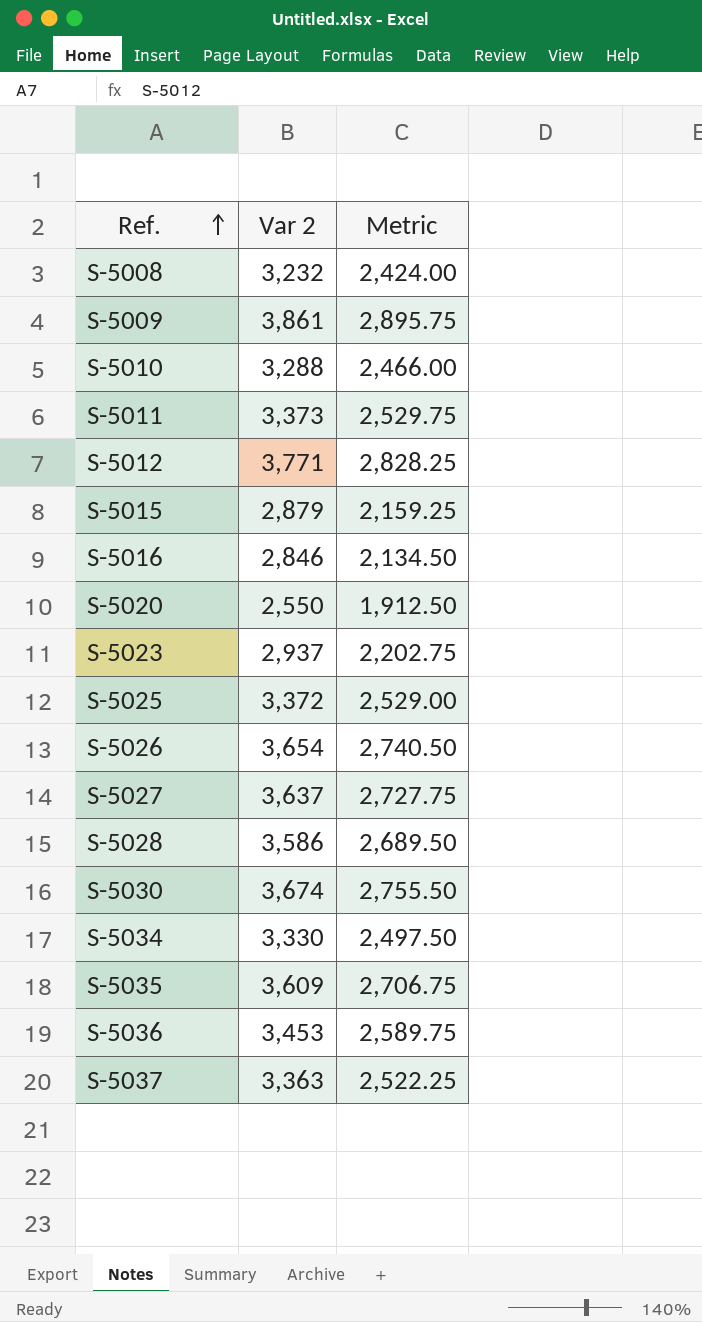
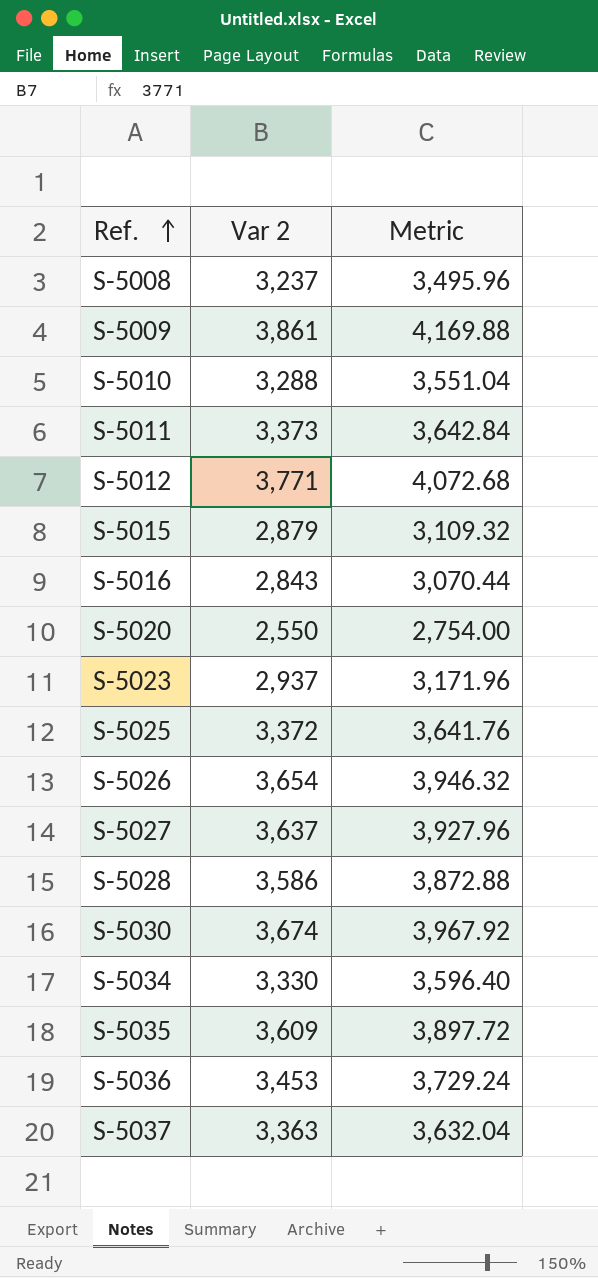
column Metric | formula: [Var 2] * 0.75 -> [Var 2] * 1.08
S-5008 | Var 2: 3,232 -> 3,237
S-5016 | Var 2: 2,846 -> 2,843

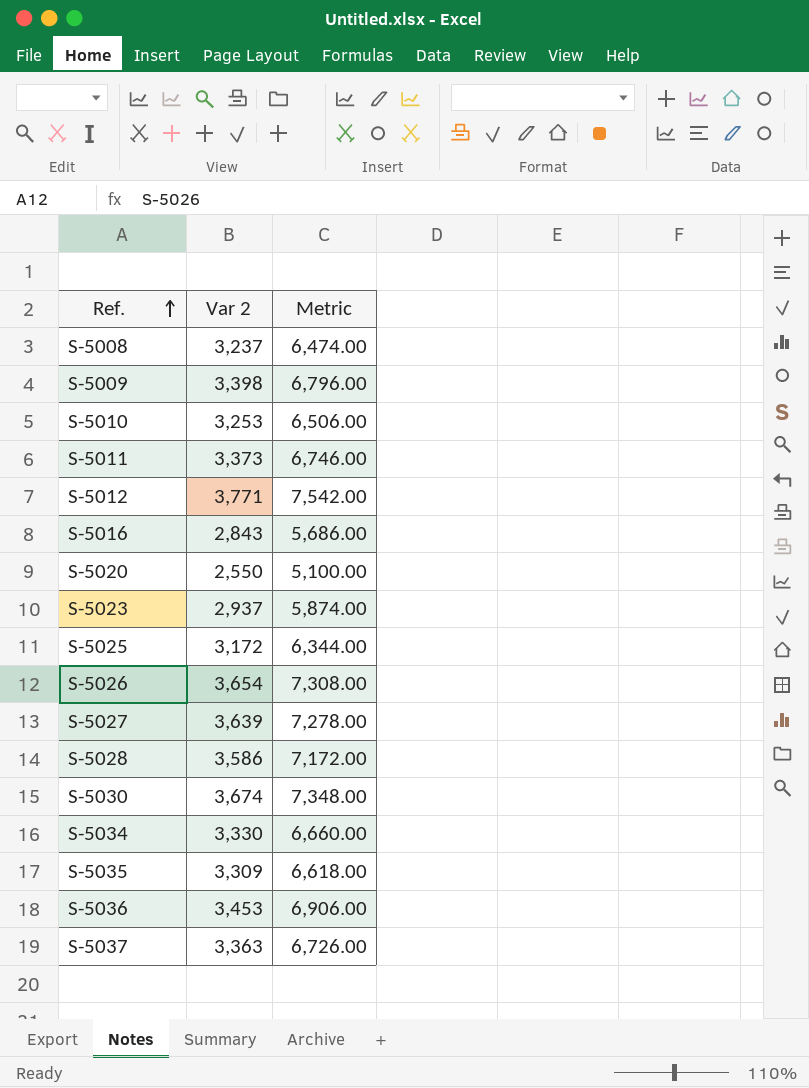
column Metric | formula: [Var 2] * 1.08 -> [Var 2] * 2
row S-5015: 2,879 | 3,109.32 -> none
S-5009 | Var 2: 3,861 -> 3,398
S-5010 | Var 2: 3,288 -> 3,253
S-5025 | Var 2: 3,372 -> 3,172
S-5027 | Var 2: 3,637 -> 3,639
S-5035 | Var 2: 3,609 -> 3,309

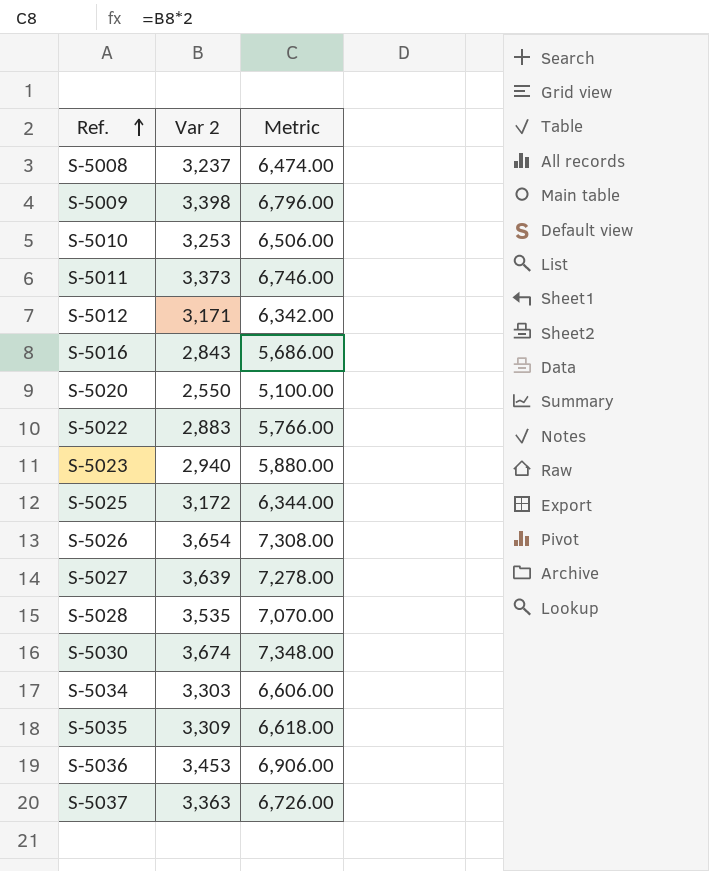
S-5012 | Var 2: 3,771 -> 3,171
S-5012 | Metric: 7,542.00 -> 6,342.00
row S-5022: none -> 2,883 | 5,766.00
S-5023 | Var 2: 2,937 -> 2,940
S-5023 | Metric: 5,874.00 -> 5,880.00
S-5028 | Var 2: 3,586 -> 3,535
S-5028 | Metric: 7,172.00 -> 7,070.00
S-5034 | Var 2: 3,330 -> 3,303
S-5034 | Metric: 6,660.00 -> 6,606.00

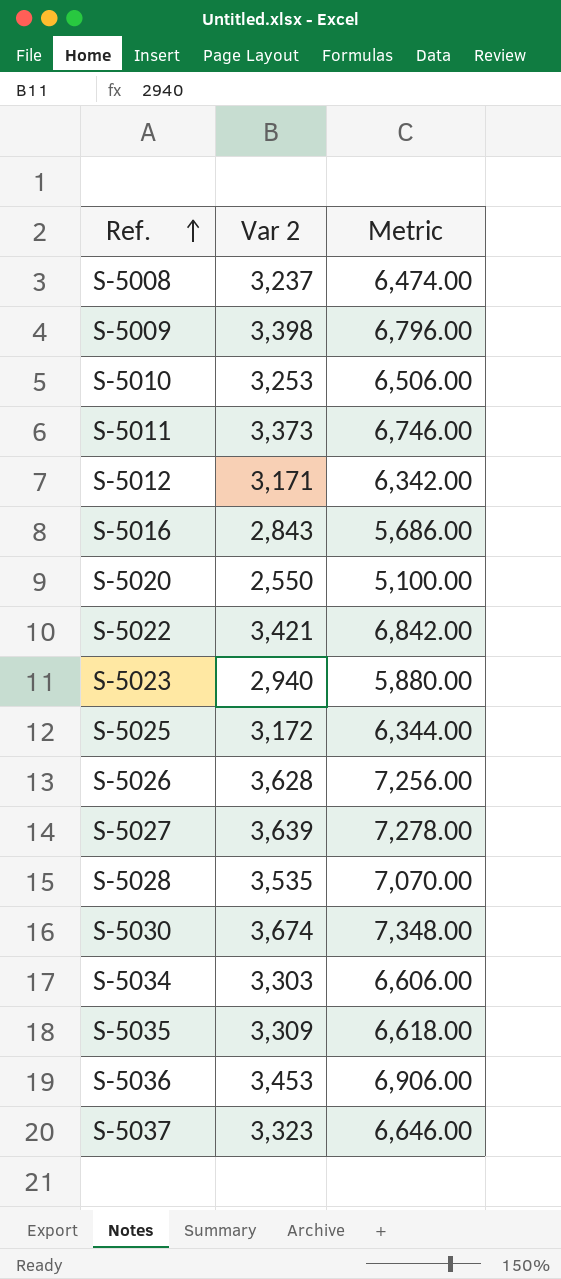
S-5022 | Var 2: 2,883 -> 3,421
S-5022 | Metric: 5,766.00 -> 6,842.00
S-5026 | Var 2: 3,654 -> 3,628
S-5026 | Metric: 7,308.00 -> 7,256.00
S-5037 | Var 2: 3,363 -> 3,323
S-5037 | Metric: 6,726.00 -> 6,646.00

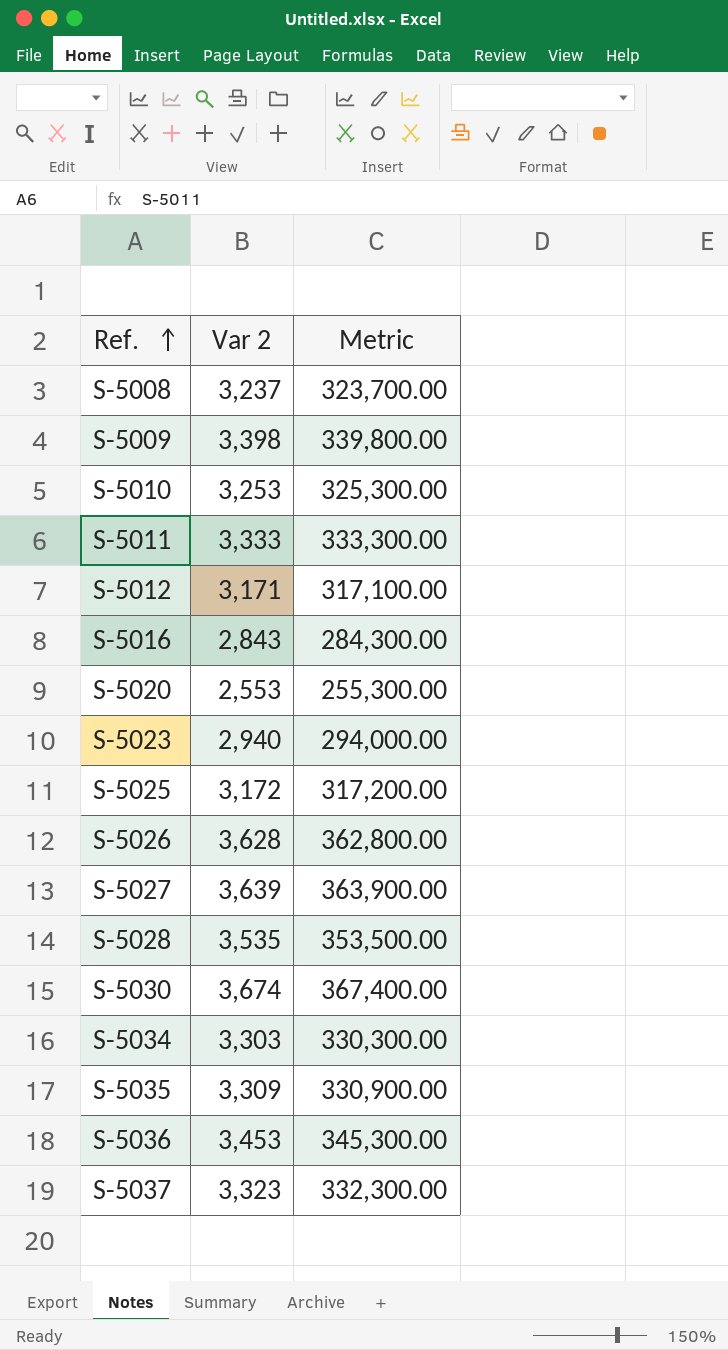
column Metric | formula: [Var 2] * 2 -> [Var 2] * 100
row S-5022: 3,421 | 6,842.00 -> none
S-5011 | Var 2: 3,373 -> 3,333
S-5020 | Var 2: 2,550 -> 2,553

